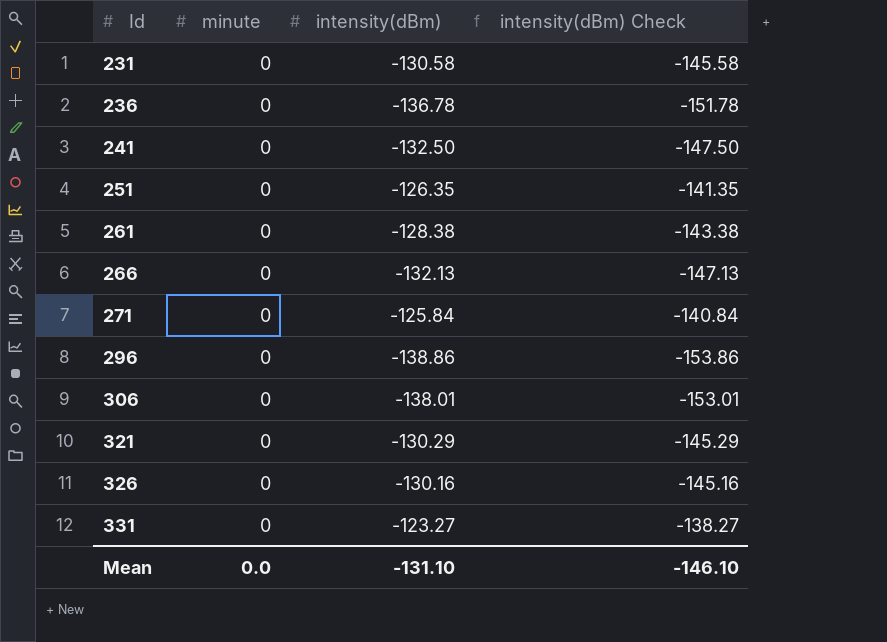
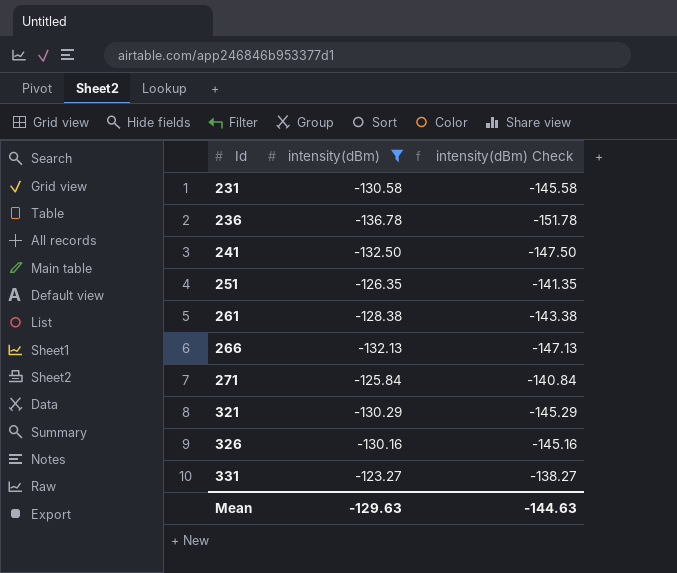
filter: none -> intensity(dBm) >= -136.78
column minute | position: 2 -> none
Mean | intensity(dBm): -131.10 -> -129.63
Mean | intensity(dBm) Check: -146.10 -> -144.63

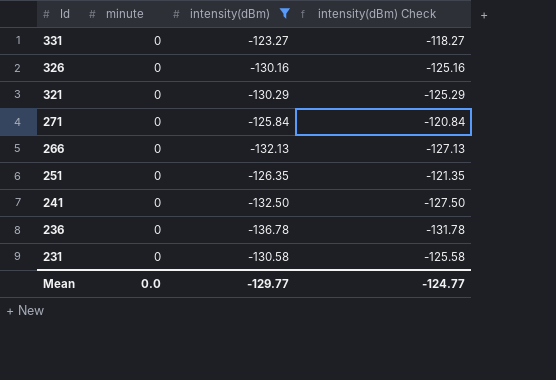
row order: Id ascending -> Id descending
column minute | position: none -> 2
column intensity(dBm) Check | formula: [intensity(dBm)] - 15 -> [intensity(dBm)] + 5
row 261: -128.38 | -143.38 -> none
Mean | intensity(dBm): -129.63 -> -129.77
Mean | intensity(dBm) Check: -144.63 -> -124.77

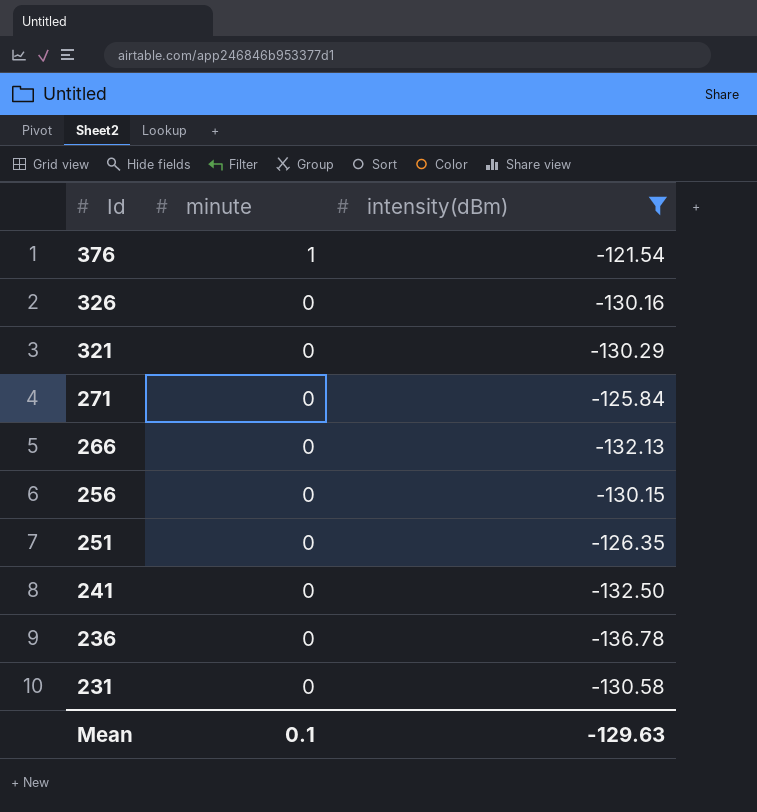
column intensity(dBm) Check | formula: [intensity(dBm)] + 5 -> none
row 331: 0 | -123.27 | -118.27 -> none
row 376: none -> 1 | -121.54
row 256: none -> 0 | -130.15
Mean | minute: 0.0 -> 0.1
Mean | intensity(dBm): -129.77 -> -129.63

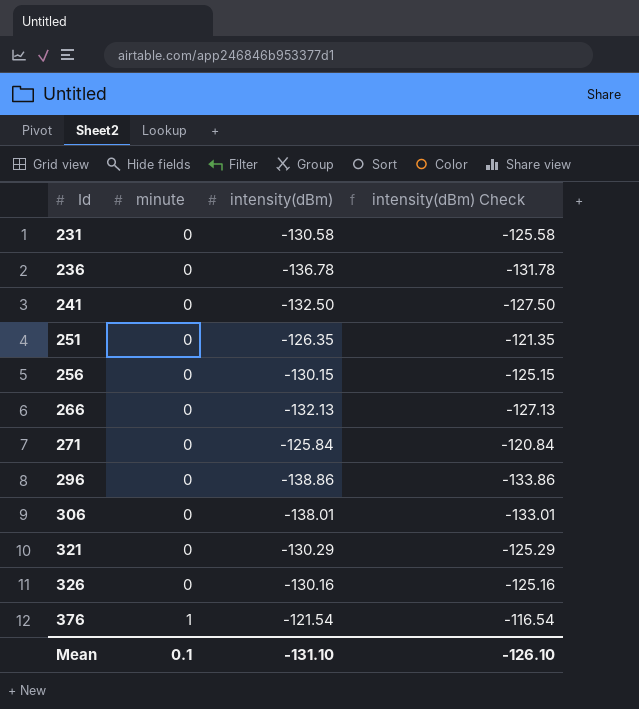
filter: intensity(dBm) >= -136.78 -> none
row order: Id descending -> Id ascending
column intensity(dBm) Check | formula: none -> [intensity(dBm)] + 5
Mean | intensity(dBm): -129.63 -> -131.10

